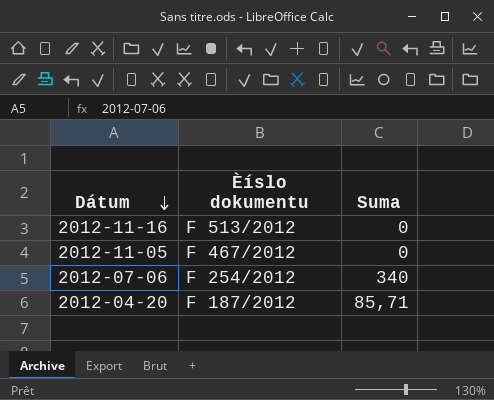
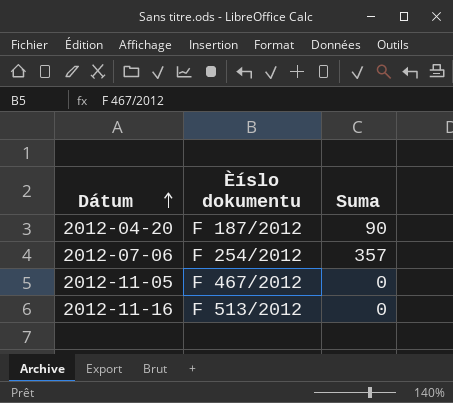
row order: Dátum descending -> Dátum ascending
2012-04-20 | Suma: 85,71 -> 90
2012-07-06 | Suma: 340 -> 357

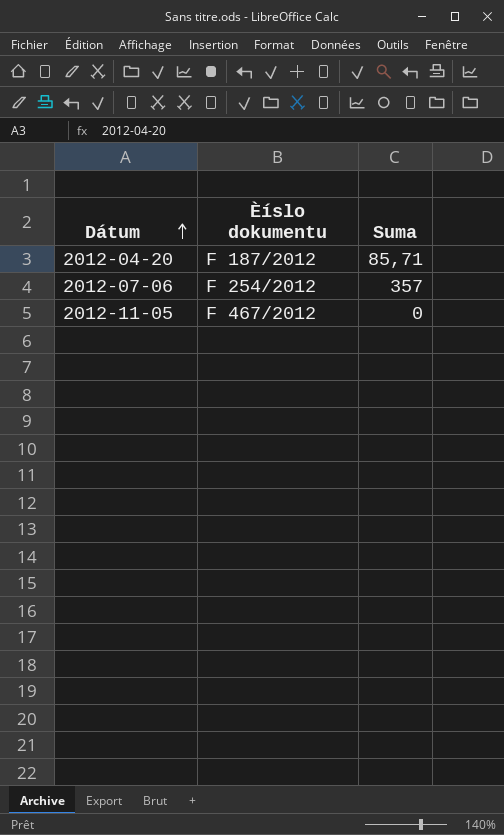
row 2012-11-16: F 513/2012 | 0 -> none
2012-04-20 | Suma: 90 -> 85,71

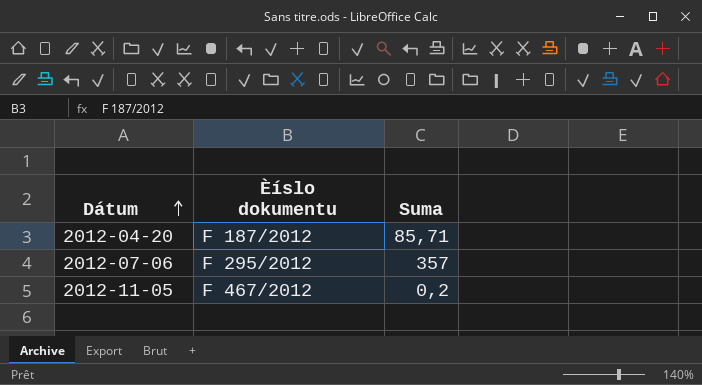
2012-07-06 | Èíslo dokumentu: F 254/2012 -> F 295/2012
2012-11-05 | Suma: 0 -> 0,2

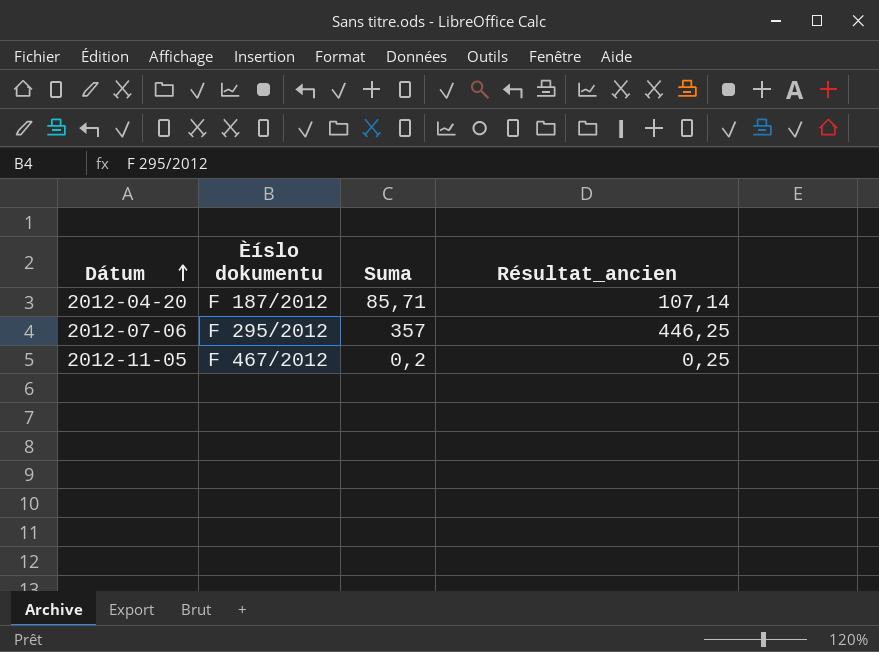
column Résultat_ancien | formula: none -> [Suma] * 1,25

